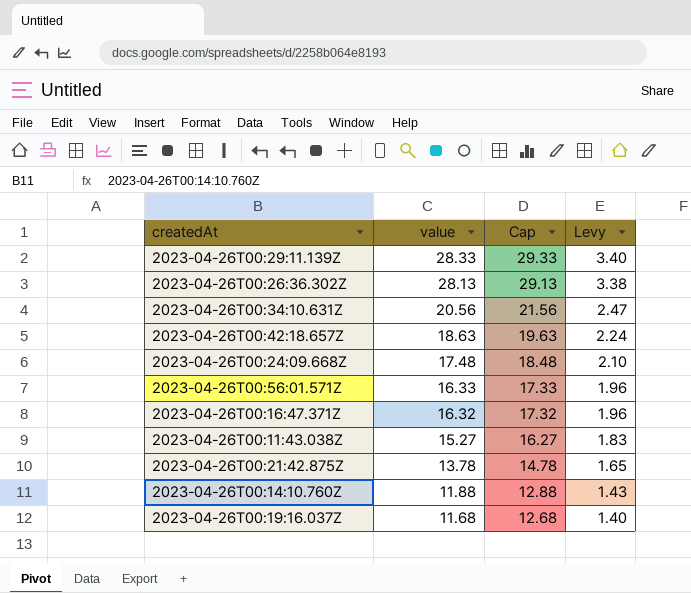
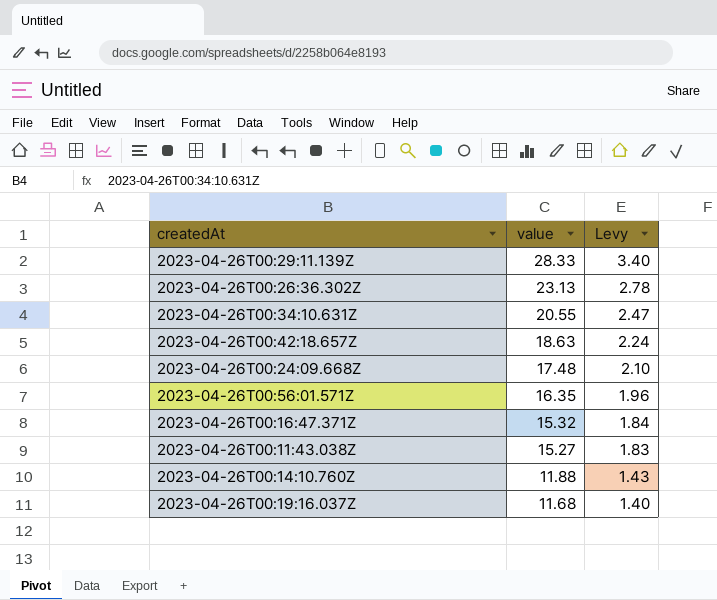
column Cap | formula: [value] + 1 -> none
row 2023-04-26T00:21:42.875Z: 13.78 | 14.78 | 1.65 -> none
2023-04-26T00:26:36.302Z | value: 28.13 -> 23.13
2023-04-26T00:26:36.302Z | Levy: 3.38 -> 2.78
2023-04-26T00:34:10.631Z | value: 20.56 -> 20.55
2023-04-26T00:56:01.571Z | value: 16.33 -> 16.35
2023-04-26T00:16:47.371Z | value: 16.32 -> 15.32
2023-04-26T00:16:47.371Z | Levy: 1.96 -> 1.84

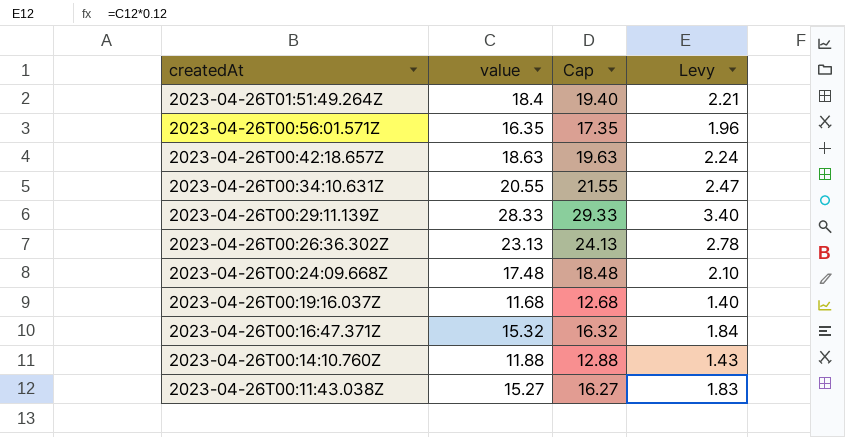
row order: value descending -> createdAt descending
column Cap | formula: none -> [value] + 1
row 2023-04-26T01:51:49.264Z: none -> 18.4 | 19.40 | 2.21

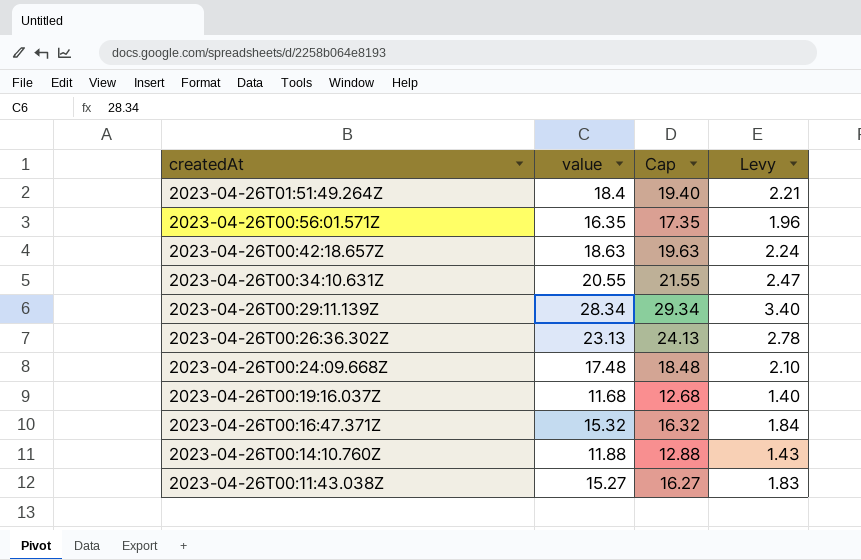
2023-04-26T00:29:11.139Z | value: 28.33 -> 28.34
2023-04-26T00:29:11.139Z | Cap: 29.33 -> 29.34

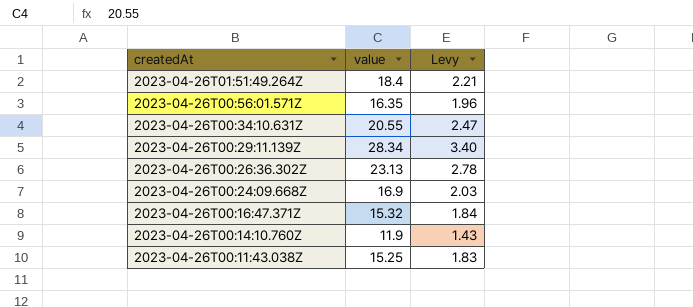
column Cap | formula: [value] + 1 -> none
row 2023-04-26T00:42:18.657Z: 18.63 | 19.63 | 2.24 -> none
row 2023-04-26T00:19:16.037Z: 11.68 | 12.68 | 1.40 -> none
2023-04-26T00:24:09.668Z | value: 17.48 -> 16.9
2023-04-26T00:24:09.668Z | Levy: 2.10 -> 2.03
2023-04-26T00:14:10.760Z | value: 11.88 -> 11.9
2023-04-26T00:11:43.038Z | value: 15.27 -> 15.25

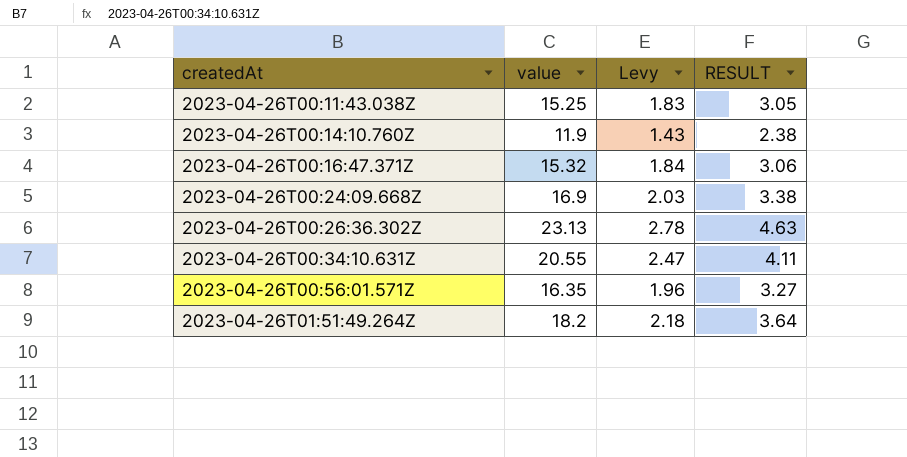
row order: createdAt descending -> createdAt ascending
column RESULT | formula: none -> [value] * 0.2
row 2023-04-26T00:29:11.139Z: 28.34 | 3.40 -> none
2023-04-26T01:51:49.264Z | value: 18.4 -> 18.2
2023-04-26T01:51:49.264Z | Levy: 2.21 -> 2.18

